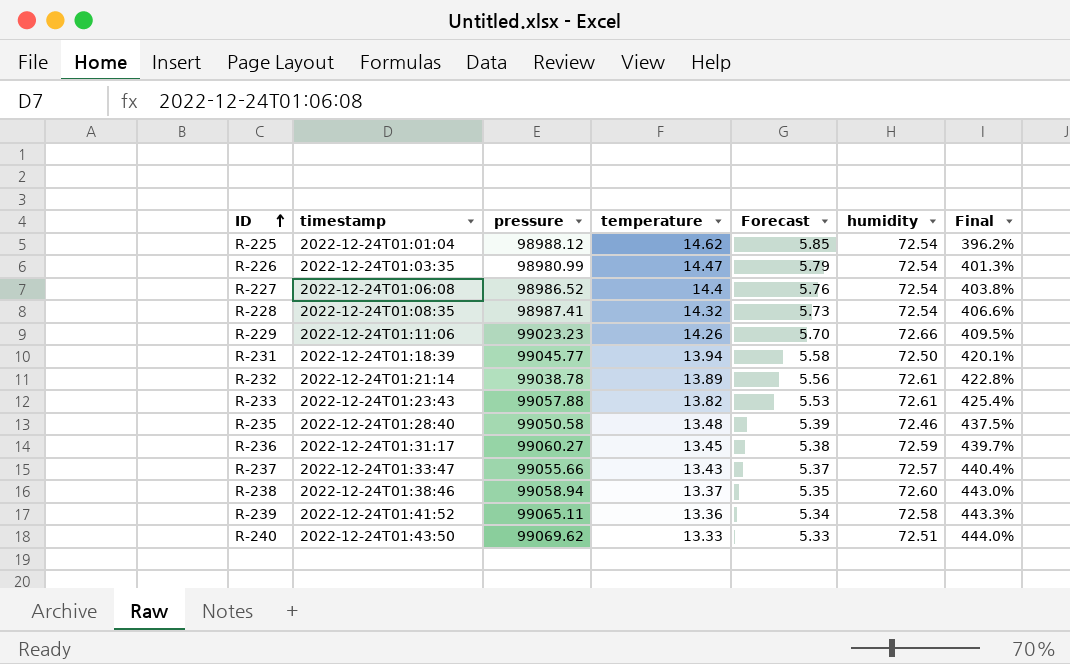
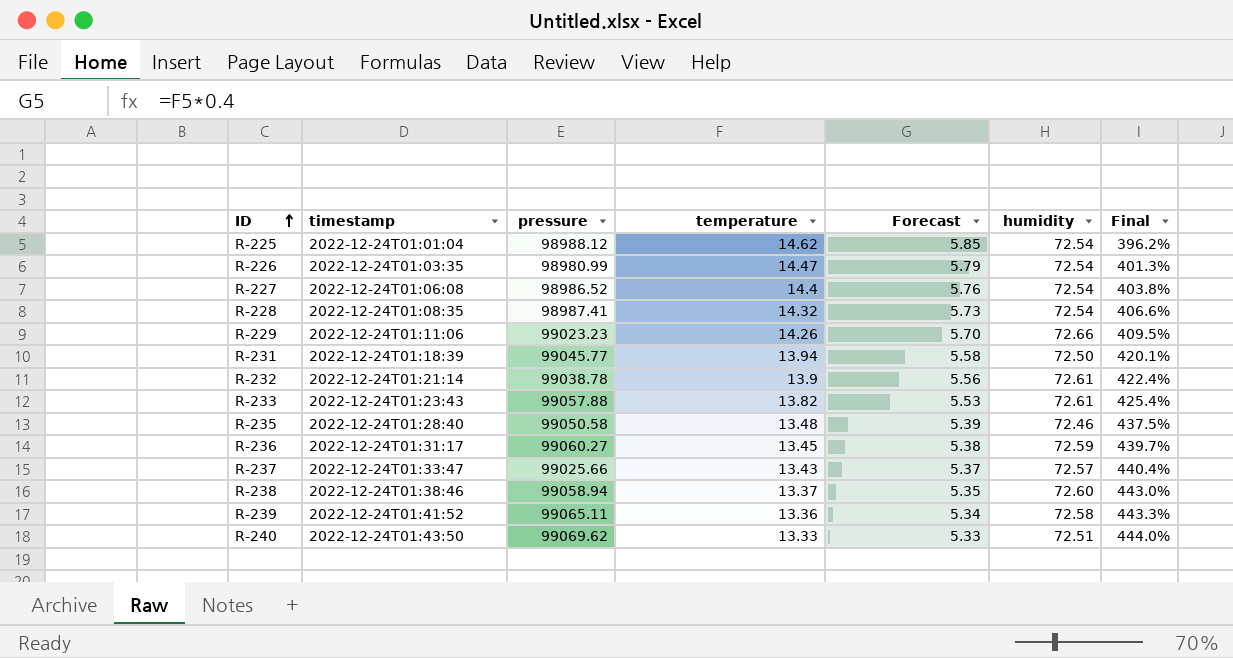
R-232 | temperature: 13.89 -> 13.9
R-232 | Final: 422.8% -> 422.4%
R-237 | pressure: 99055.66 -> 99025.66

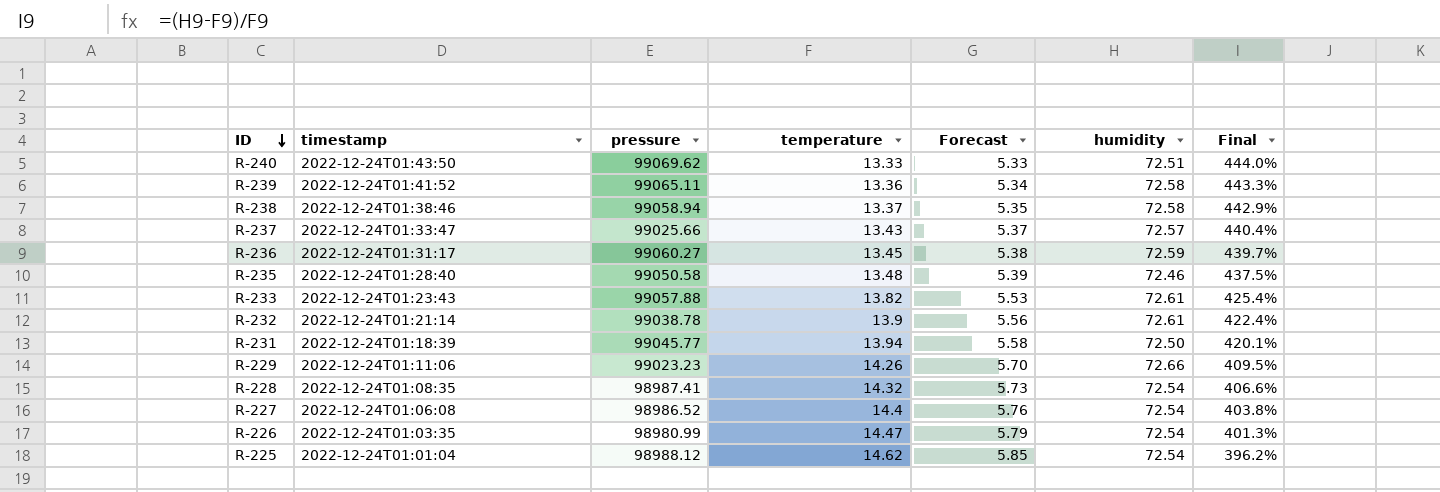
row order: ID ascending -> ID descending
R-238 | humidity: 72.60 -> 72.58
R-238 | Final: 443.0% -> 442.9%

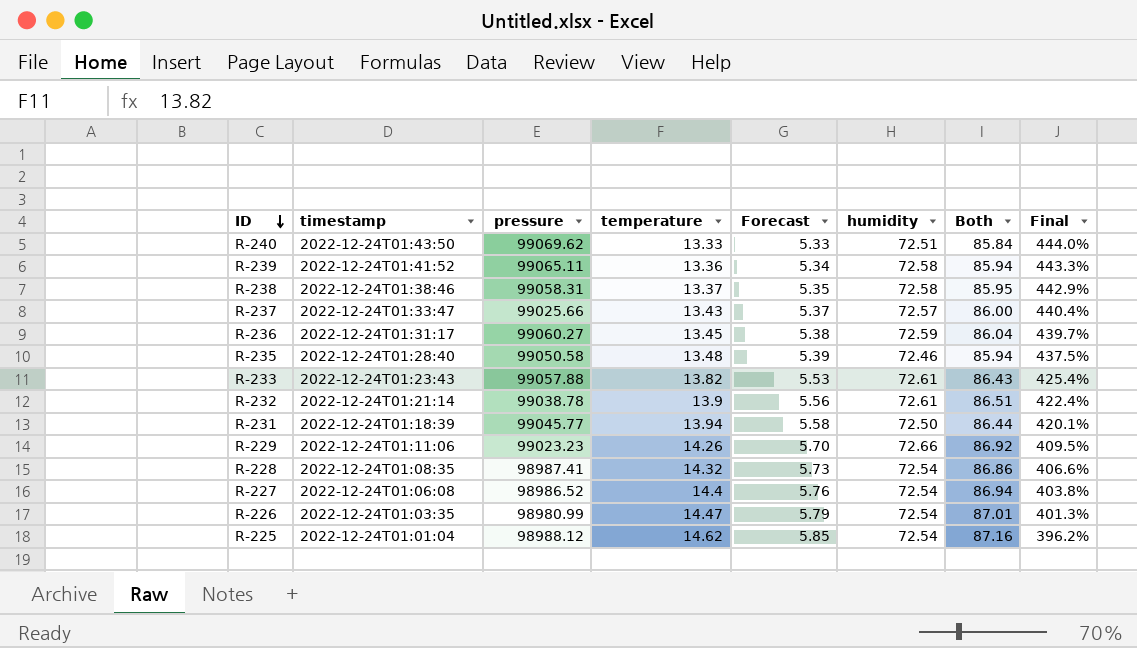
column Both | formula: none -> [temperature] + [humidity]
R-238 | pressure: 99058.94 -> 99058.31

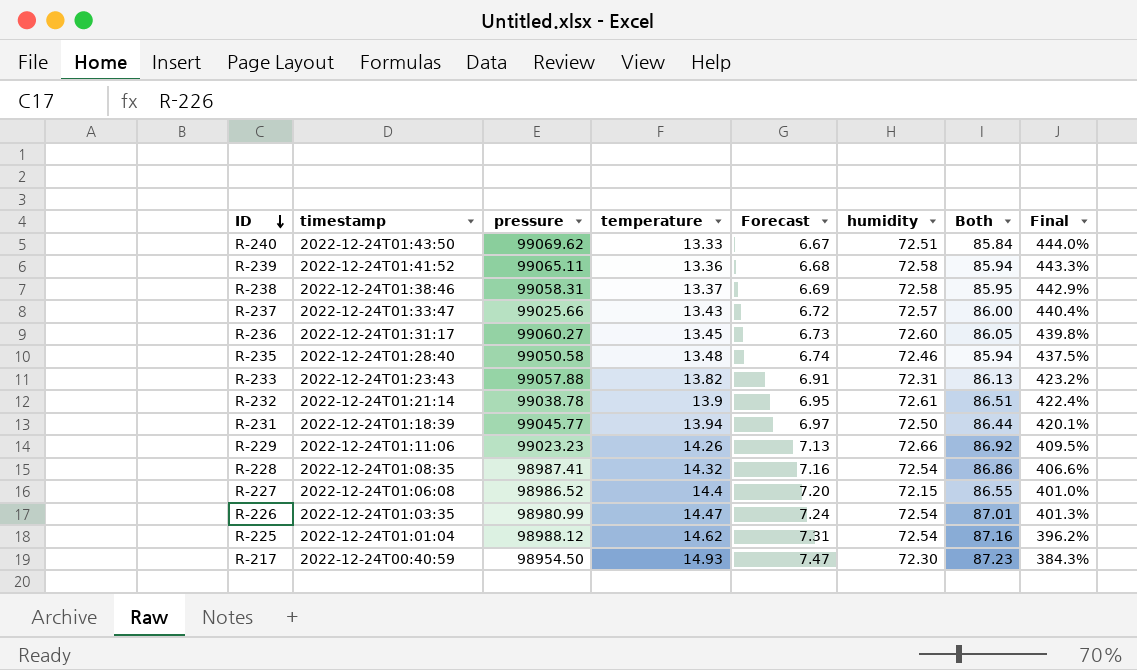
column Forecast | formula: [temperature] * 0.4 -> [temperature] * 0.5
R-236 | humidity: 72.59 -> 72.60
R-236 | Both: 86.04 -> 86.05
R-236 | Final: 439.7% -> 439.8%
R-233 | humidity: 72.61 -> 72.31
R-233 | Both: 86.43 -> 86.13
R-233 | Final: 425.4% -> 423.2%
R-227 | humidity: 72.54 -> 72.15
R-227 | Both: 86.94 -> 86.55
R-227 | Final: 403.8% -> 401.0%
row R-217: none -> 2022-12-24T00:40:59 | 98954.50 | 14.93 | 7.47 | 72.30 | 87.23 | 384.3%

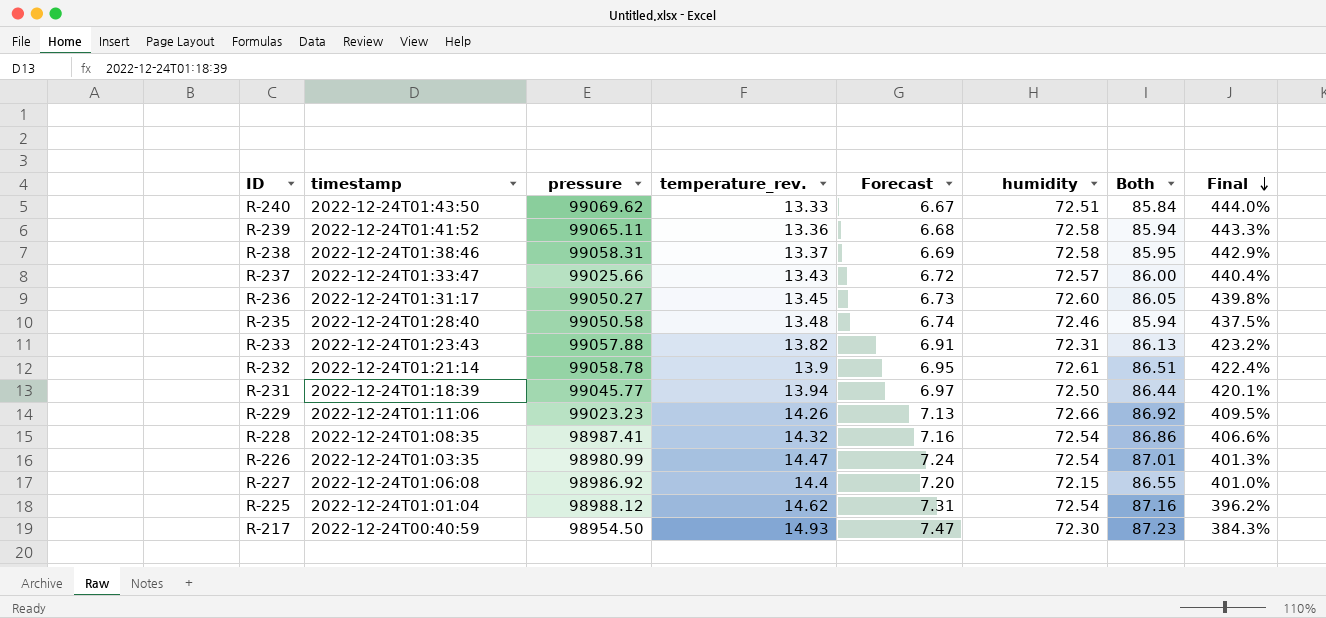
row order: ID descending -> Final descending
column name: temperature -> temperature_rev.
R-236 | pressure: 99060.27 -> 99050.27
R-232 | pressure: 99038.78 -> 99058.78
R-227 | pressure: 98986.52 -> 98986.92

